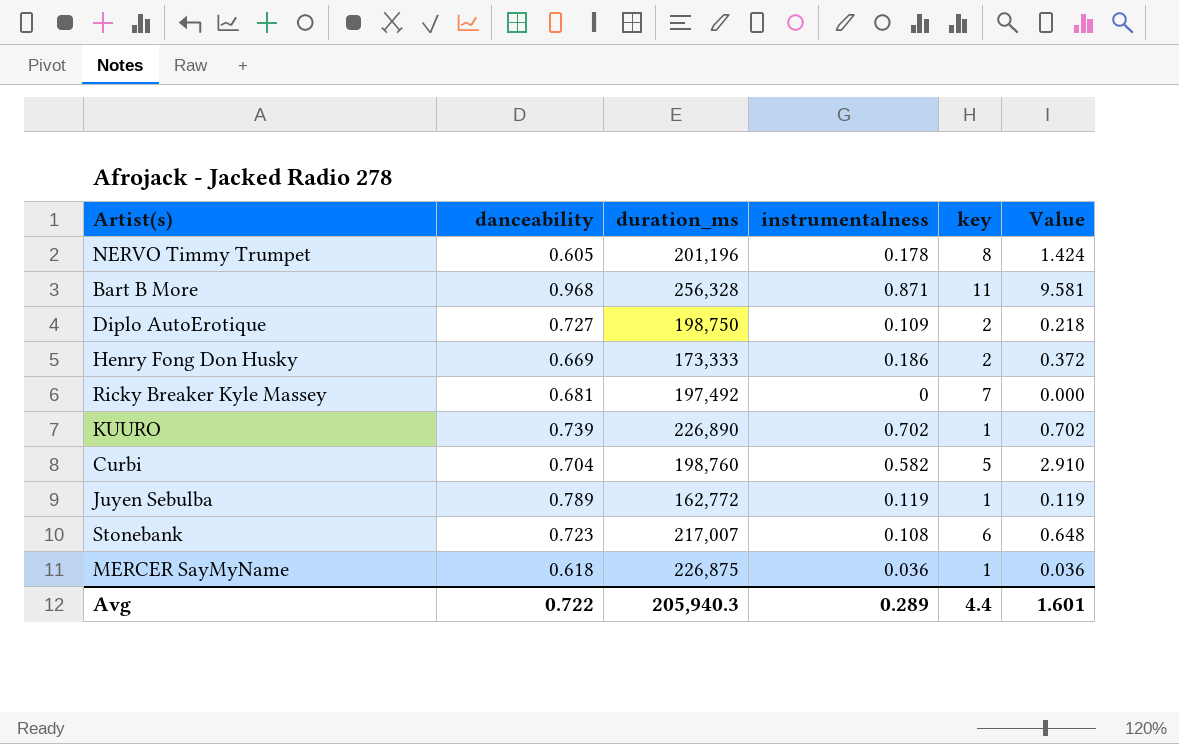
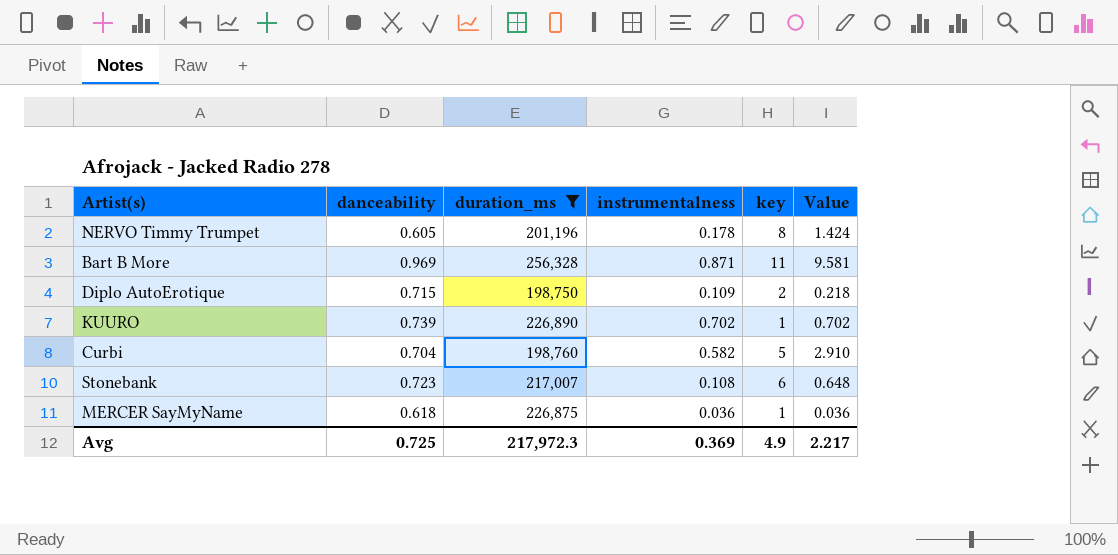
filter: none -> duration_ms >= 198,750
Bart B More | danceability: 0.968 -> 0.969
Diplo AutoErotique | danceability: 0.727 -> 0.715
Avg | danceability: 0.722 -> 0.725
Avg | duration_ms: 205,940.3 -> 217,972.3
Avg | instrumentalness: 0.289 -> 0.369
Avg | key: 4.4 -> 4.9
Avg | Value: 1.601 -> 2.217

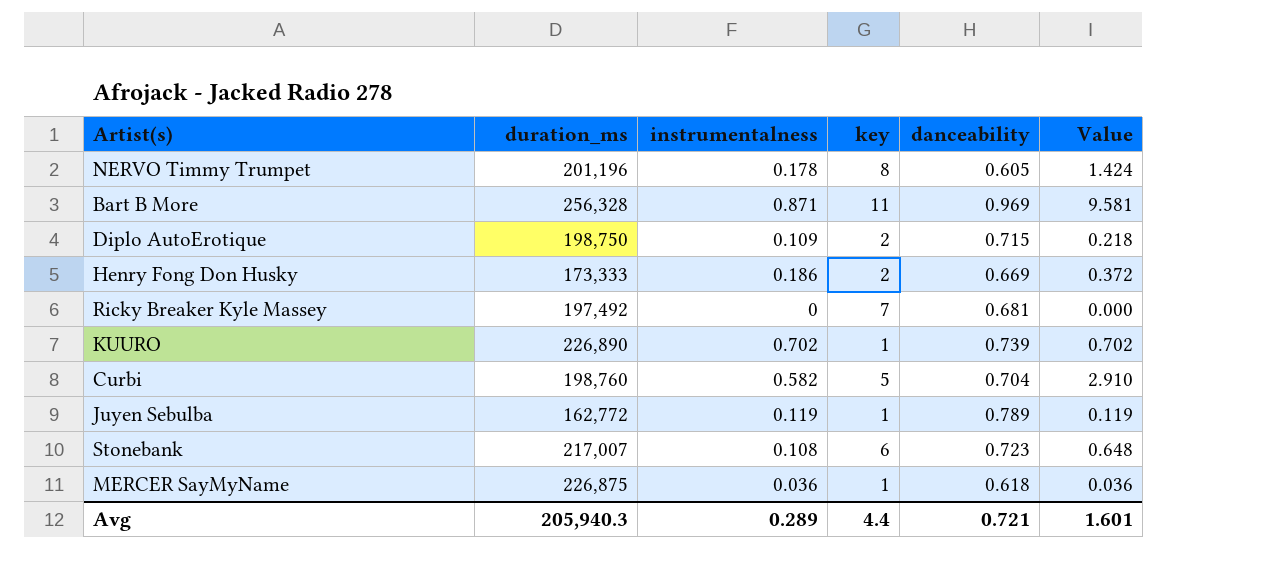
filter: duration_ms >= 198,750 -> none
column danceability | position: 2 -> 5
Avg | duration_ms: 217,972.3 -> 205,940.3
Avg | instrumentalness: 0.369 -> 0.289
Avg | key: 4.9 -> 4.4
Avg | danceability: 0.725 -> 0.721
Avg | Value: 2.217 -> 1.601

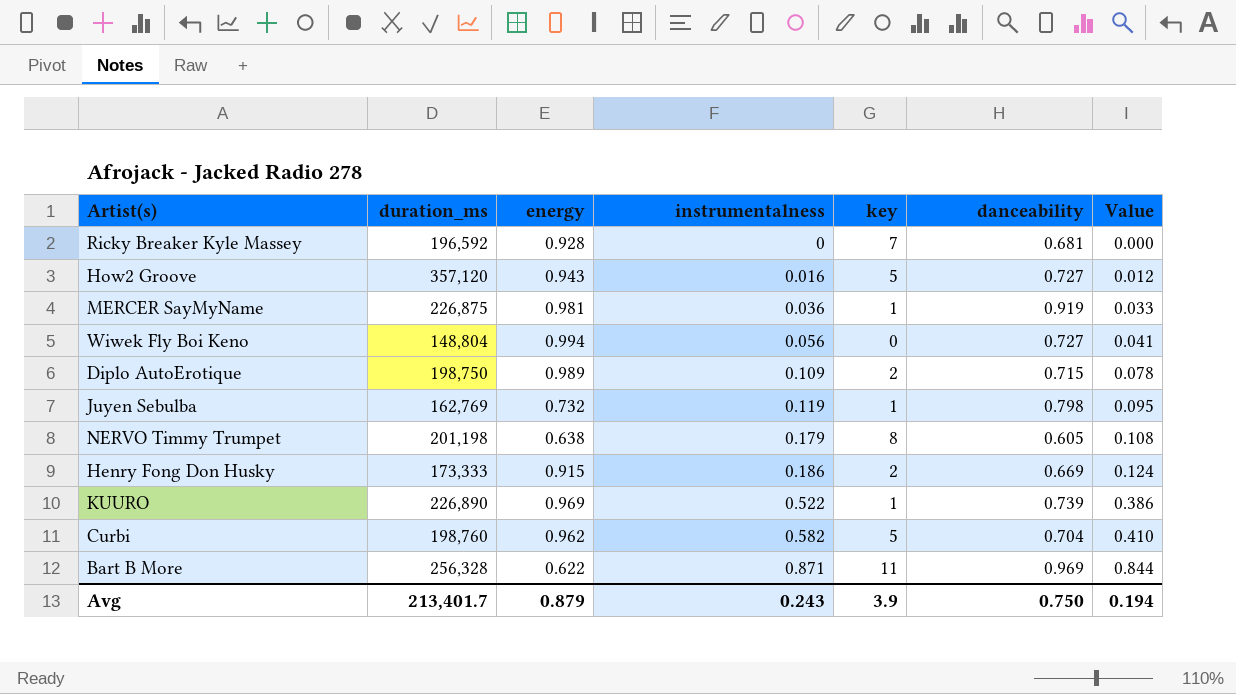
row order: none -> instrumentalness ascending
column energy | position: none -> 3
column Value | formula: [instrumentalness] * [key] -> [instrumentalness] * [danceability]
row Stonebank: 217,007 | 0.108 | 6 | 0.723 | 0.648 -> none
Ricky Breaker Kyle Massey | duration_ms: 197,492 -> 196,592
row How2 Groove: none -> 357,120 | 0.943 | 0.016 | 5 | 0.727 | 0.012
MERCER SayMyName | danceability: 0.618 -> 0.919
row Wiwek Fly Boi Keno: none -> 148,804 | 0.994 | 0.056 | 0 | 0.727 | 0.041
Juyen Sebulba | duration_ms: 162,772 -> 162,769
Juyen Sebulba | danceability: 0.789 -> 0.798
NERVO Timmy Trumpet | duration_ms: 201,196 -> 201,198
NERVO Timmy Trumpet | instrumentalness: 0.178 -> 0.179
KUURO | instrumentalness: 0.702 -> 0.522
Avg | duration_ms: 205,940.3 -> 213,401.7
Avg | instrumentalness: 0.289 -> 0.243
Avg | key: 4.4 -> 3.9
Avg | danceability: 0.721 -> 0.750
Avg | Value: 1.601 -> 0.194

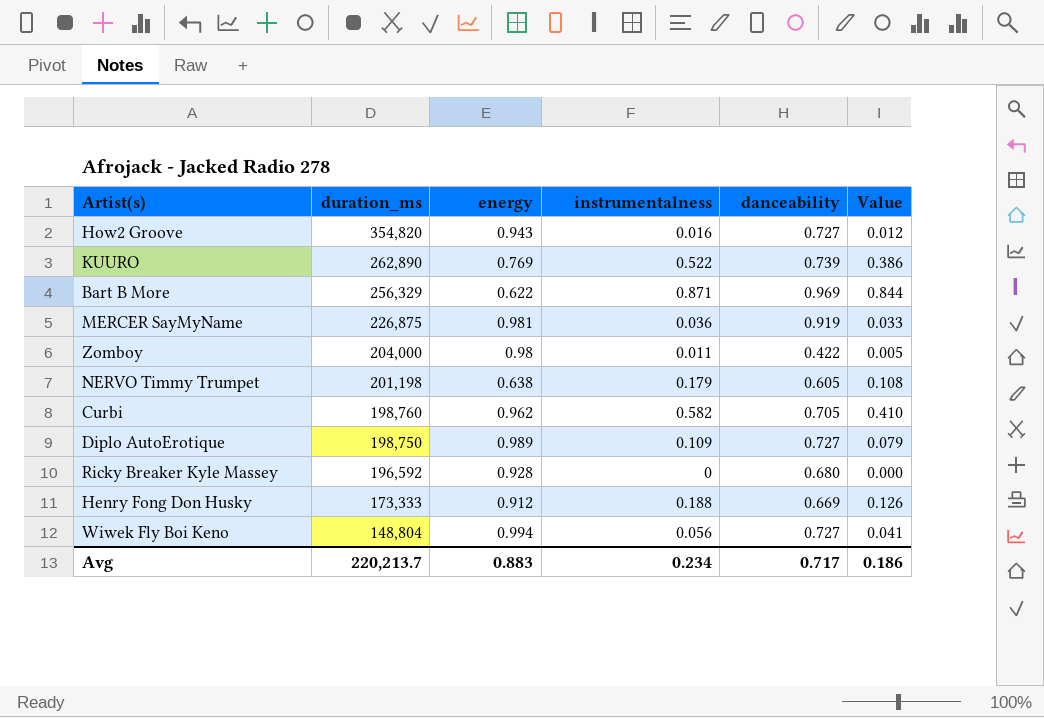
row order: instrumentalness ascending -> duration_ms descending
column key | position: 5 -> none
row Juyen Sebulba: 162,769 | 0.732 | 0.119 | 1 | 0.798 | 0.095 -> none
How2 Groove | duration_ms: 357,120 -> 354,820
KUURO | duration_ms: 226,890 -> 262,890
KUURO | energy: 0.969 -> 0.769
Bart B More | duration_ms: 256,328 -> 256,329
row Zomboy: none -> 204,000 | 0.98 | 0.011 | 0.422 | 0.005
Curbi | danceability: 0.704 -> 0.705
Diplo AutoErotique | danceability: 0.715 -> 0.727
Diplo AutoErotique | Value: 0.078 -> 0.079
Ricky Breaker Kyle Massey | danceability: 0.681 -> 0.680
Henry Fong Don Husky | energy: 0.915 -> 0.912
Henry Fong Don Husky | instrumentalness: 0.186 -> 0.188
Henry Fong Don Husky | Value: 0.124 -> 0.126
Avg | duration_ms: 213,401.7 -> 220,213.7
Avg | energy: 0.879 -> 0.883
Avg | instrumentalness: 0.243 -> 0.234
Avg | danceability: 0.750 -> 0.717
Avg | Value: 0.194 -> 0.186

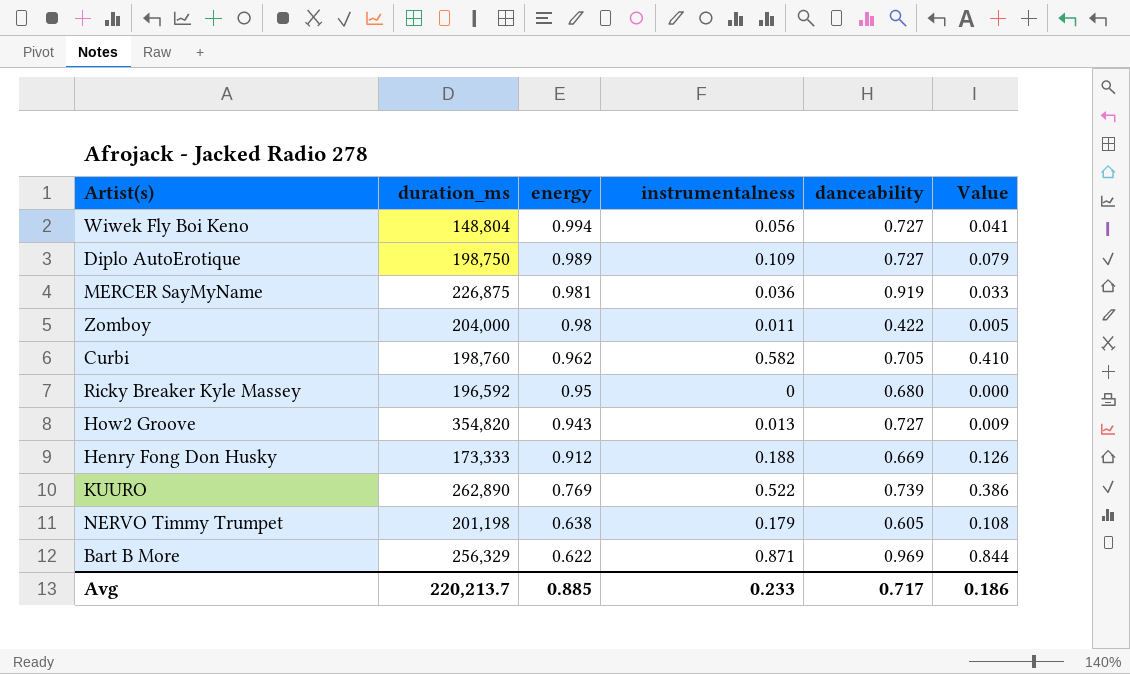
row order: duration_ms descending -> energy descending
Ricky Breaker Kyle Massey | energy: 0.928 -> 0.95
How2 Groove | instrumentalness: 0.016 -> 0.013
How2 Groove | Value: 0.012 -> 0.009
Avg | energy: 0.883 -> 0.885
Avg | instrumentalness: 0.234 -> 0.233

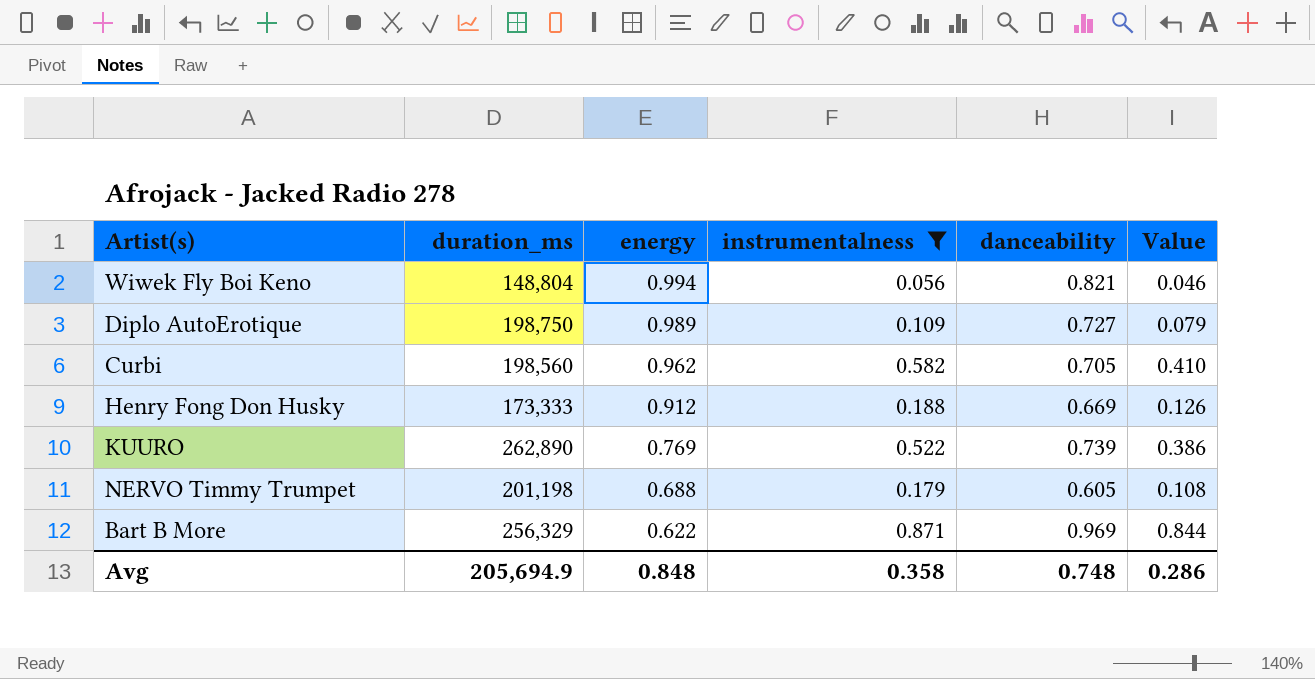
filter: none -> instrumentalness >= 0.056
Wiwek Fly Boi Keno | danceability: 0.727 -> 0.821
Wiwek Fly Boi Keno | Value: 0.041 -> 0.046
Curbi | duration_ms: 198,760 -> 198,560
NERVO Timmy Trumpet | energy: 0.638 -> 0.688
Avg | duration_ms: 220,213.7 -> 205,694.9
Avg | energy: 0.885 -> 0.848
Avg | instrumentalness: 0.233 -> 0.358
Avg | danceability: 0.717 -> 0.748
Avg | Value: 0.186 -> 0.286

